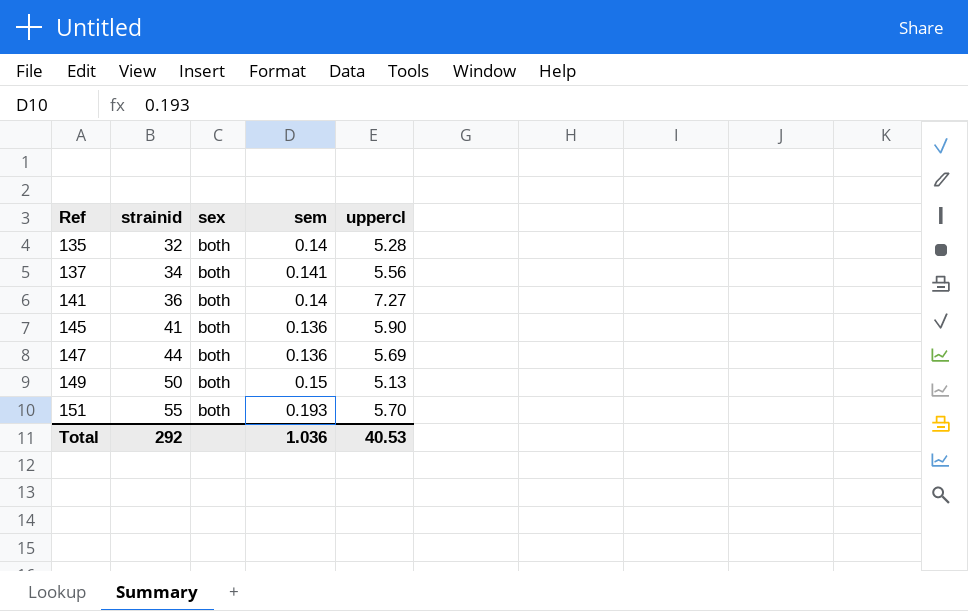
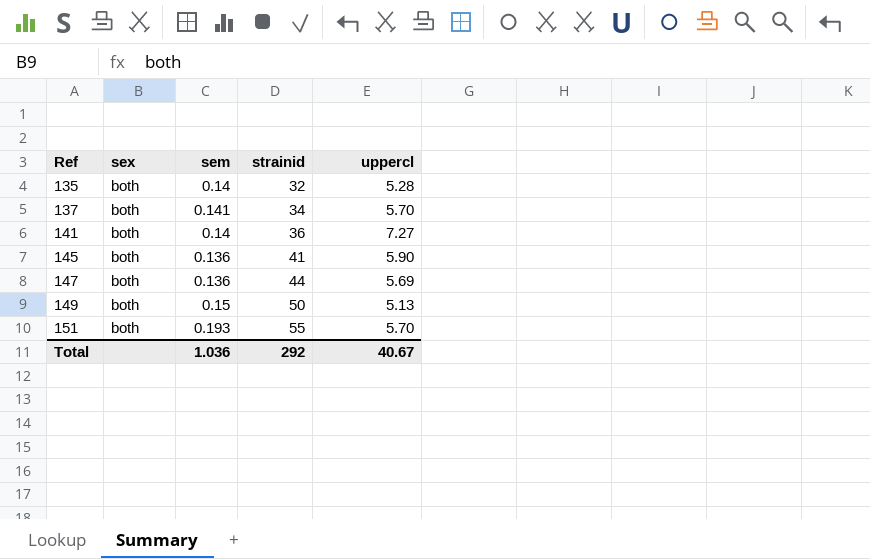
column strainid | position: 2 -> 4
137 | uppercl: 5.56 -> 5.70
Total | uppercl: 40.53 -> 40.67

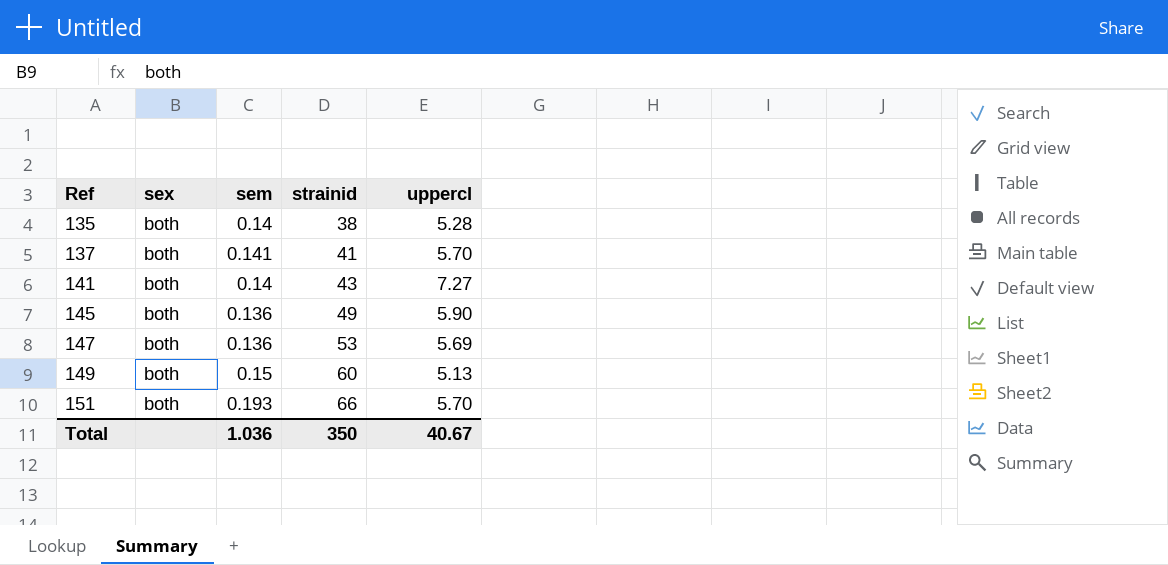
135 | strainid: 32 -> 38
137 | strainid: 34 -> 41
141 | strainid: 36 -> 43
145 | strainid: 41 -> 49
147 | strainid: 44 -> 53
149 | strainid: 50 -> 60
151 | strainid: 55 -> 66
Total | strainid: 292 -> 350

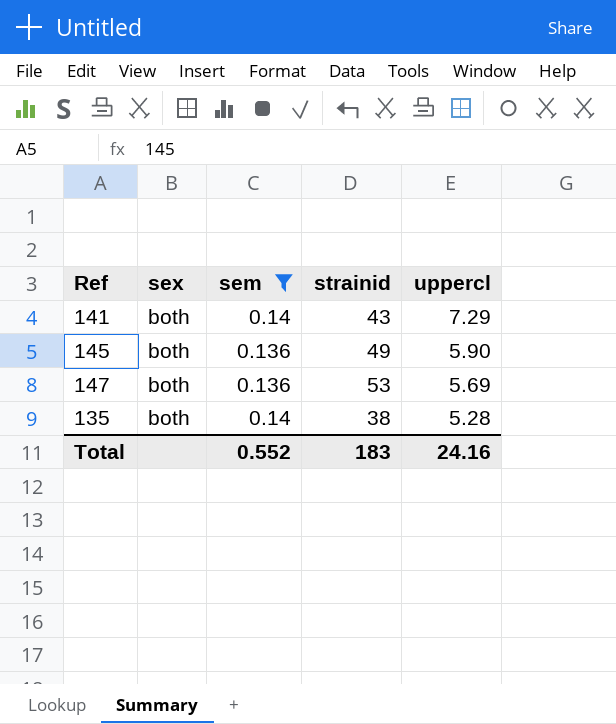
filter: none -> sem <= 0.14
row order: Ref ascending -> uppercl descending
141 | uppercl: 7.27 -> 7.29
Total | sem: 1.036 -> 0.552
Total | strainid: 350 -> 183
Total | uppercl: 40.67 -> 24.16

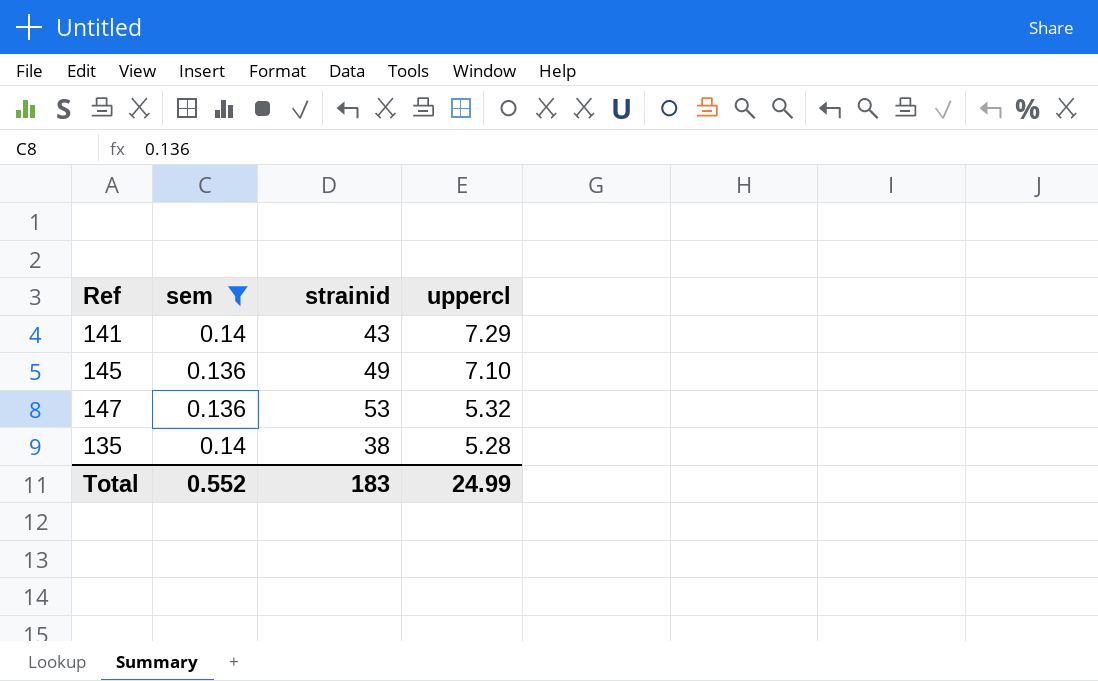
column sex | position: 2 -> none
145 | uppercl: 5.90 -> 7.10
147 | uppercl: 5.69 -> 5.32
Total | uppercl: 24.16 -> 24.99

